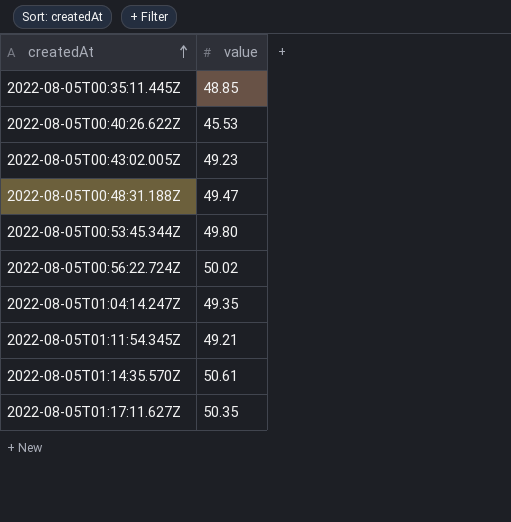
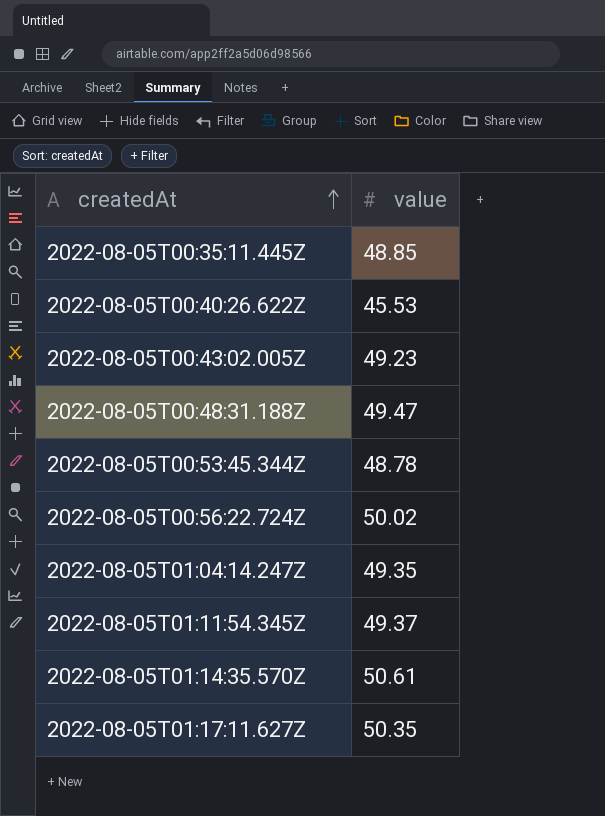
2022-08-05T00:53:45.344Z | value: 49.80 -> 48.78
2022-08-05T01:11:54.345Z | value: 49.21 -> 49.37

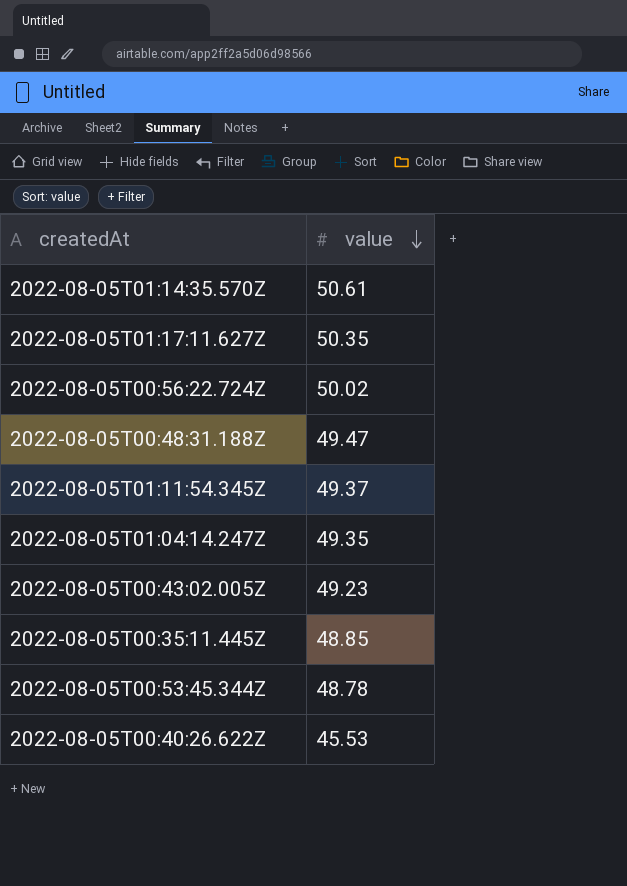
row order: createdAt ascending -> value descending

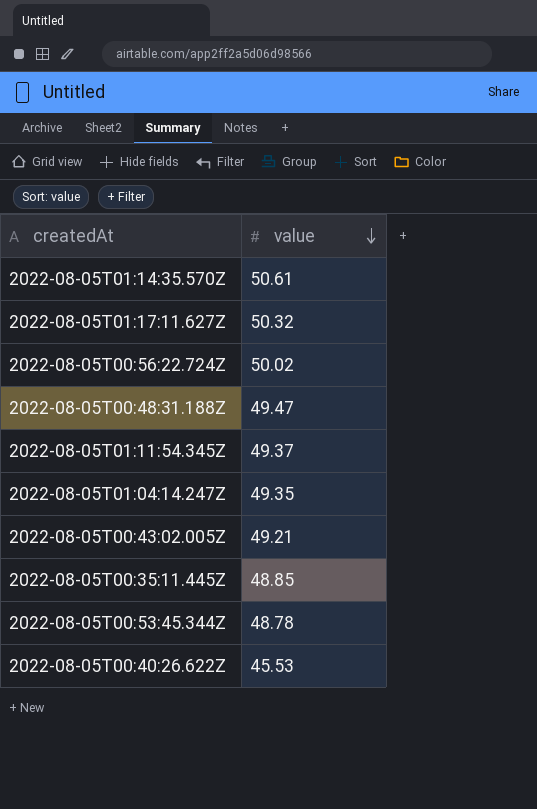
2022-08-05T01:17:11.627Z | value: 50.35 -> 50.32
2022-08-05T00:43:02.005Z | value: 49.23 -> 49.21

